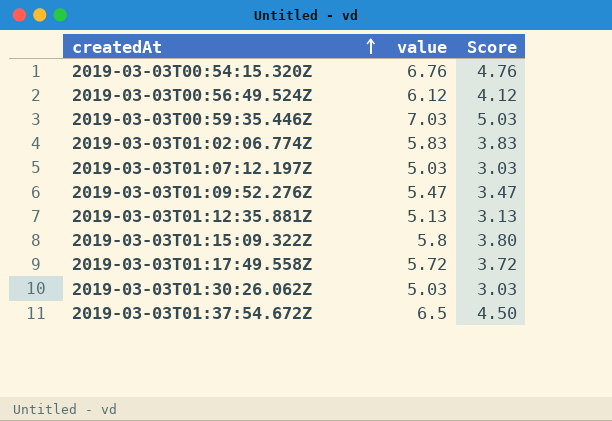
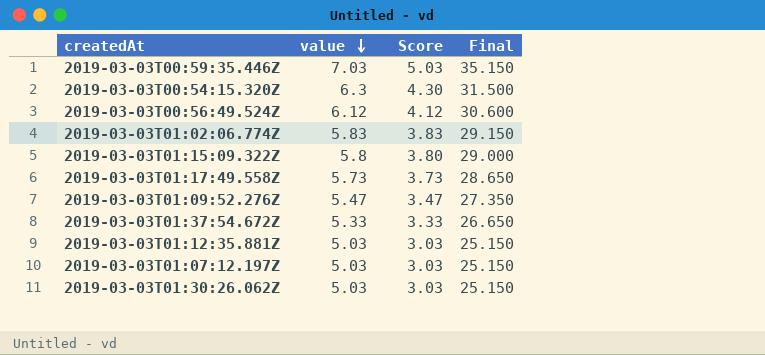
row order: createdAt ascending -> value descending
column Final | formula: none -> [value] * 5
2019-03-03T00:54:15.320Z | value: 6.76 -> 6.3
2019-03-03T00:54:15.320Z | Score: 4.76 -> 4.30
2019-03-03T01:17:49.558Z | value: 5.72 -> 5.73
2019-03-03T01:17:49.558Z | Score: 3.72 -> 3.73
2019-03-03T01:37:54.672Z | value: 6.5 -> 5.33
2019-03-03T01:37:54.672Z | Score: 4.50 -> 3.33
2019-03-03T01:12:35.881Z | value: 5.13 -> 5.03
2019-03-03T01:12:35.881Z | Score: 3.13 -> 3.03

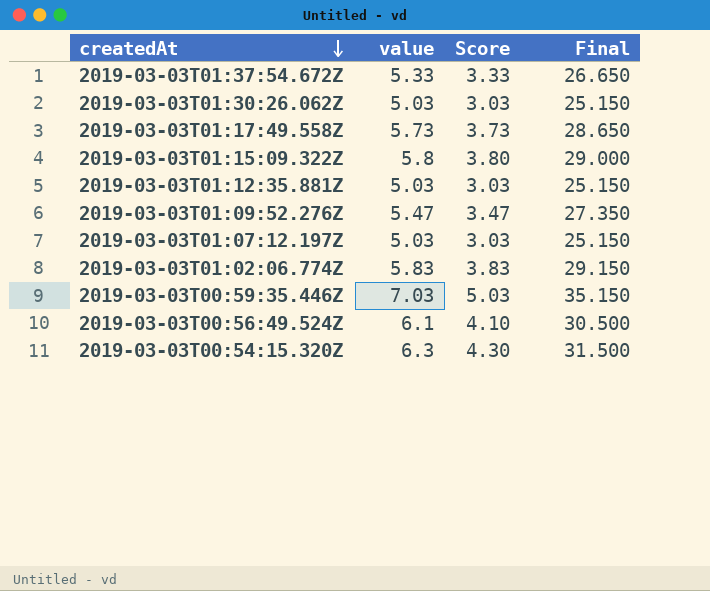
row order: value descending -> createdAt descending
2019-03-03T00:56:49.524Z | value: 6.12 -> 6.1
2019-03-03T00:56:49.524Z | Score: 4.12 -> 4.10
2019-03-03T00:56:49.524Z | Final: 30.600 -> 30.500

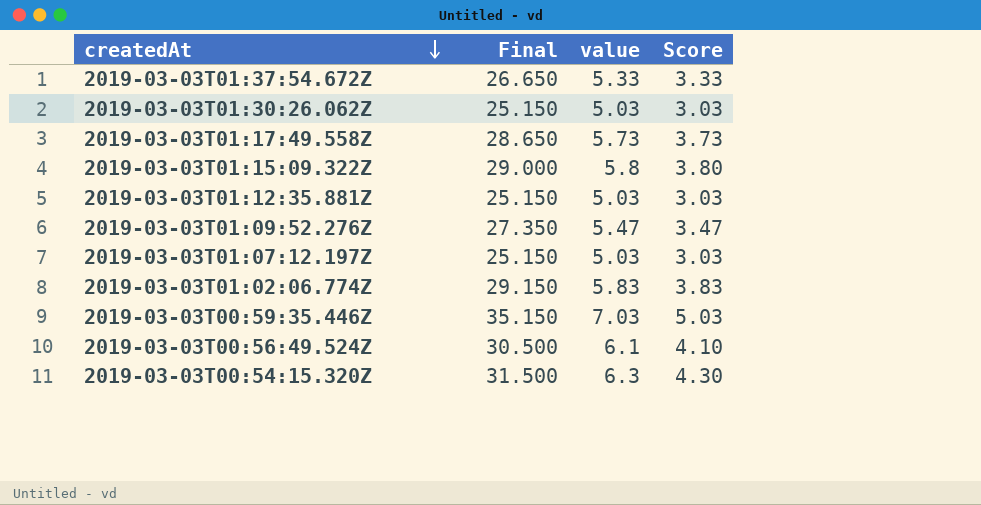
column Final | position: 4 -> 2

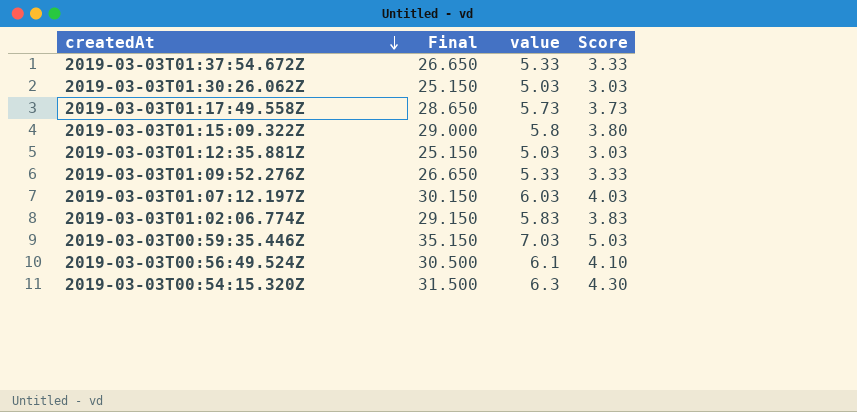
2019-03-03T01:09:52.276Z | Final: 27.350 -> 26.650
2019-03-03T01:09:52.276Z | value: 5.47 -> 5.33
2019-03-03T01:09:52.276Z | Score: 3.47 -> 3.33
2019-03-03T01:07:12.197Z | Final: 25.150 -> 30.150
2019-03-03T01:07:12.197Z | value: 5.03 -> 6.03
2019-03-03T01:07:12.197Z | Score: 3.03 -> 4.03

